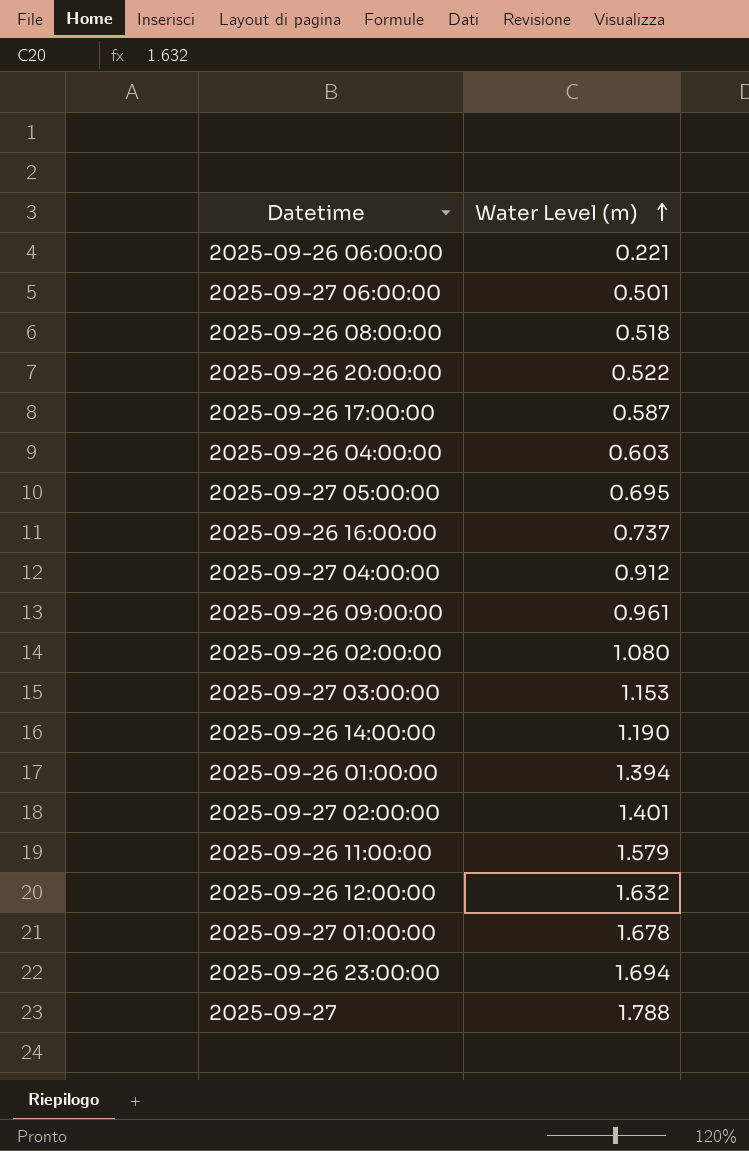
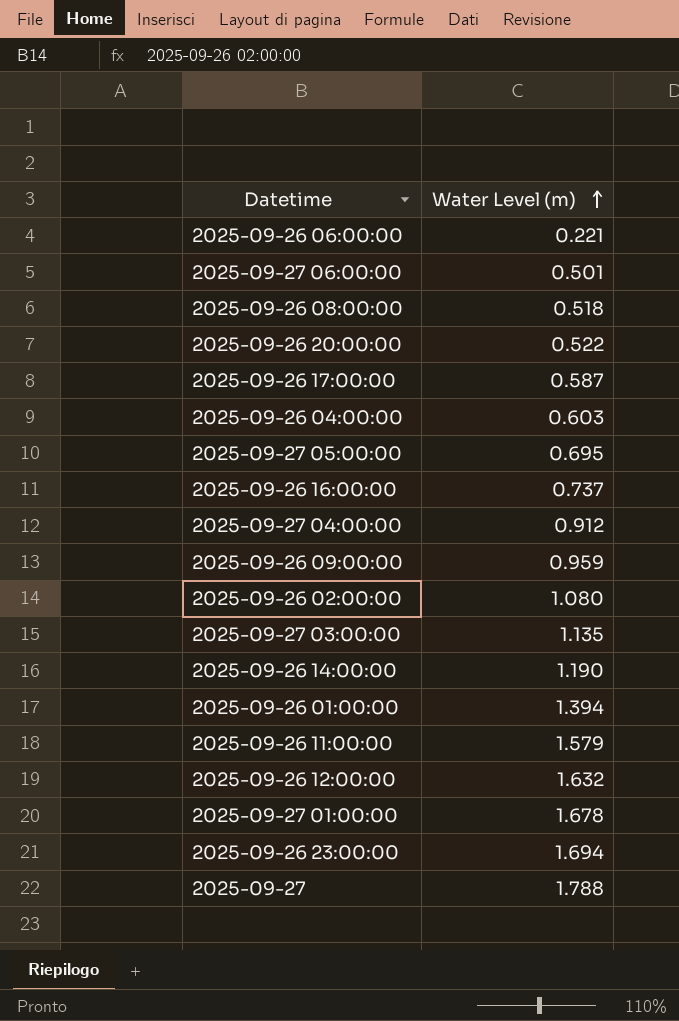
row 2025-09-27 02:00:00: 1.401 -> none
2025-09-26 09:00:00 | Water Level (m): 0.961 -> 0.959
2025-09-27 03:00:00 | Water Level (m): 1.153 -> 1.135

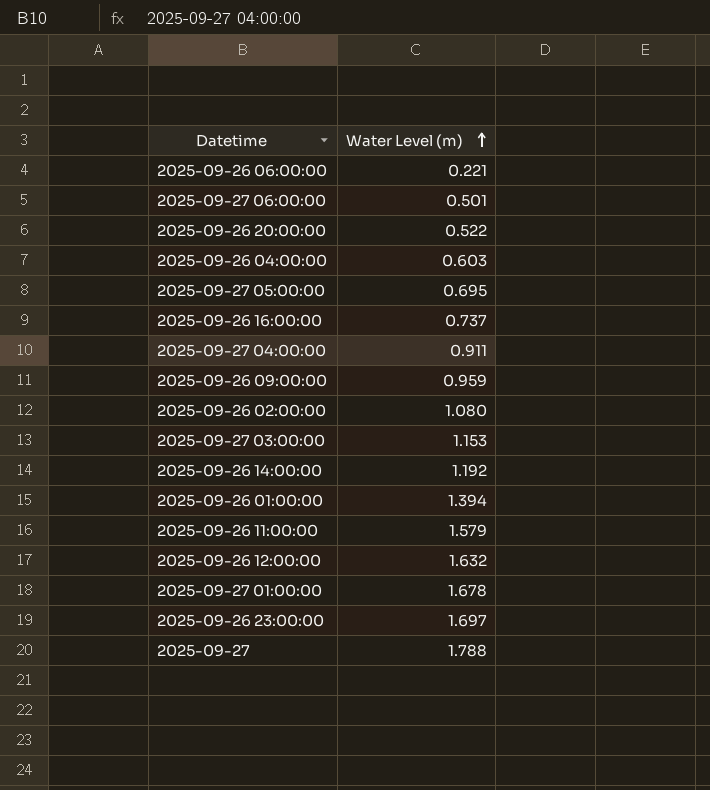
row 2025-09-26 08:00:00: 0.518 -> none
row 2025-09-26 17:00:00: 0.587 -> none
2025-09-27 04:00:00 | Water Level (m): 0.912 -> 0.911
2025-09-27 03:00:00 | Water Level (m): 1.135 -> 1.153
2025-09-26 14:00:00 | Water Level (m): 1.190 -> 1.192
2025-09-26 23:00:00 | Water Level (m): 1.694 -> 1.697

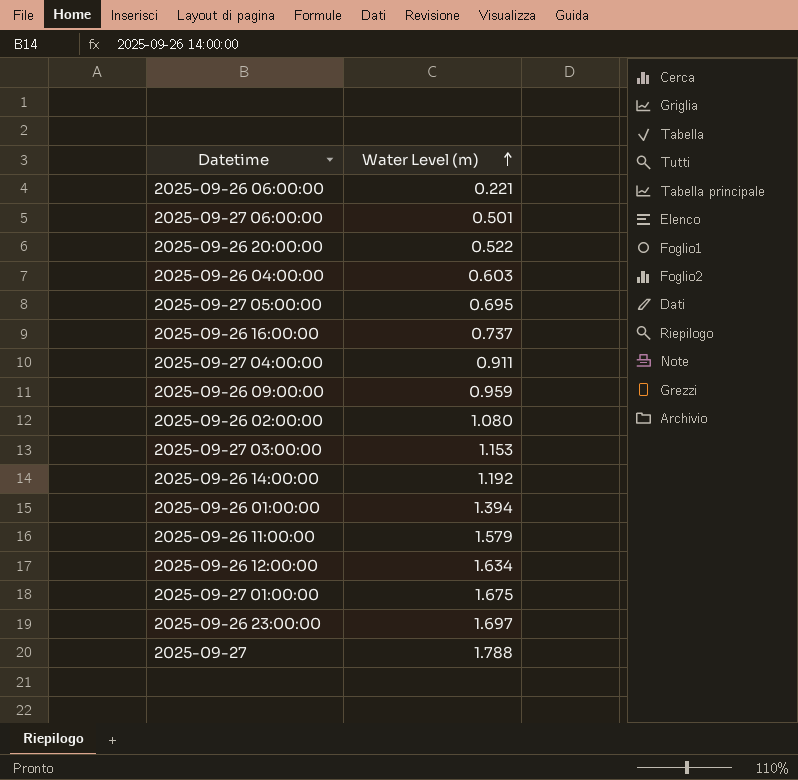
2025-09-26 12:00:00 | Water Level (m): 1.632 -> 1.634
2025-09-27 01:00:00 | Water Level (m): 1.678 -> 1.675

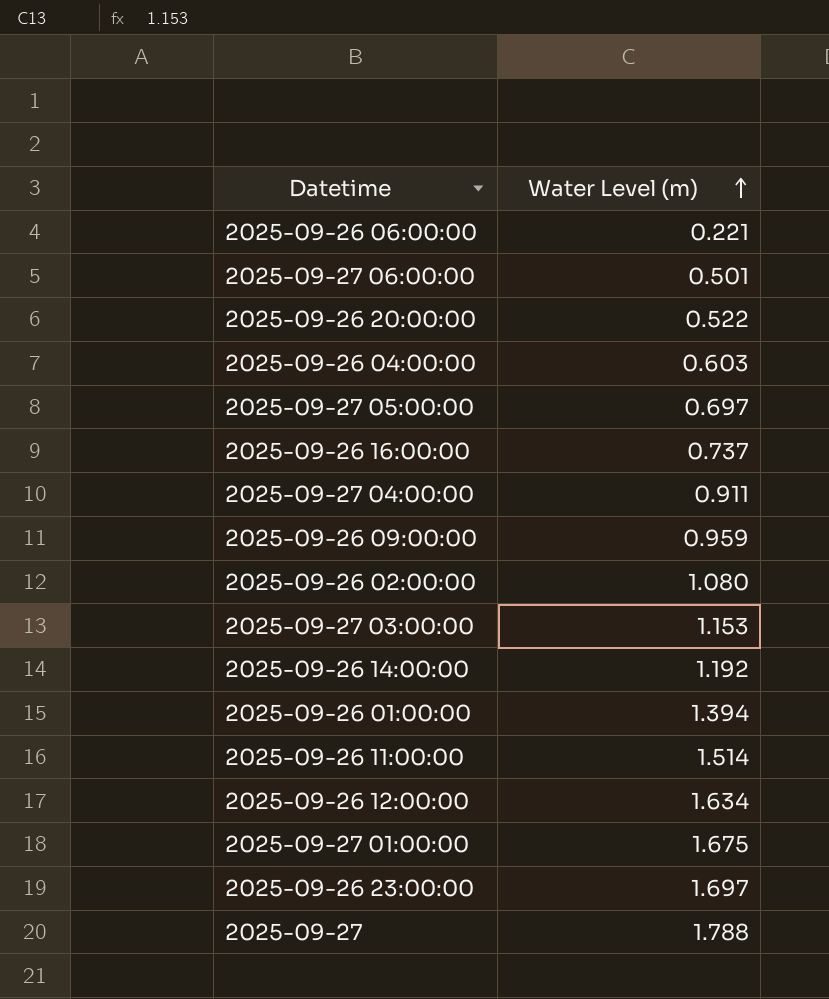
2025-09-27 05:00:00 | Water Level (m): 0.695 -> 0.697
2025-09-26 11:00:00 | Water Level (m): 1.579 -> 1.514

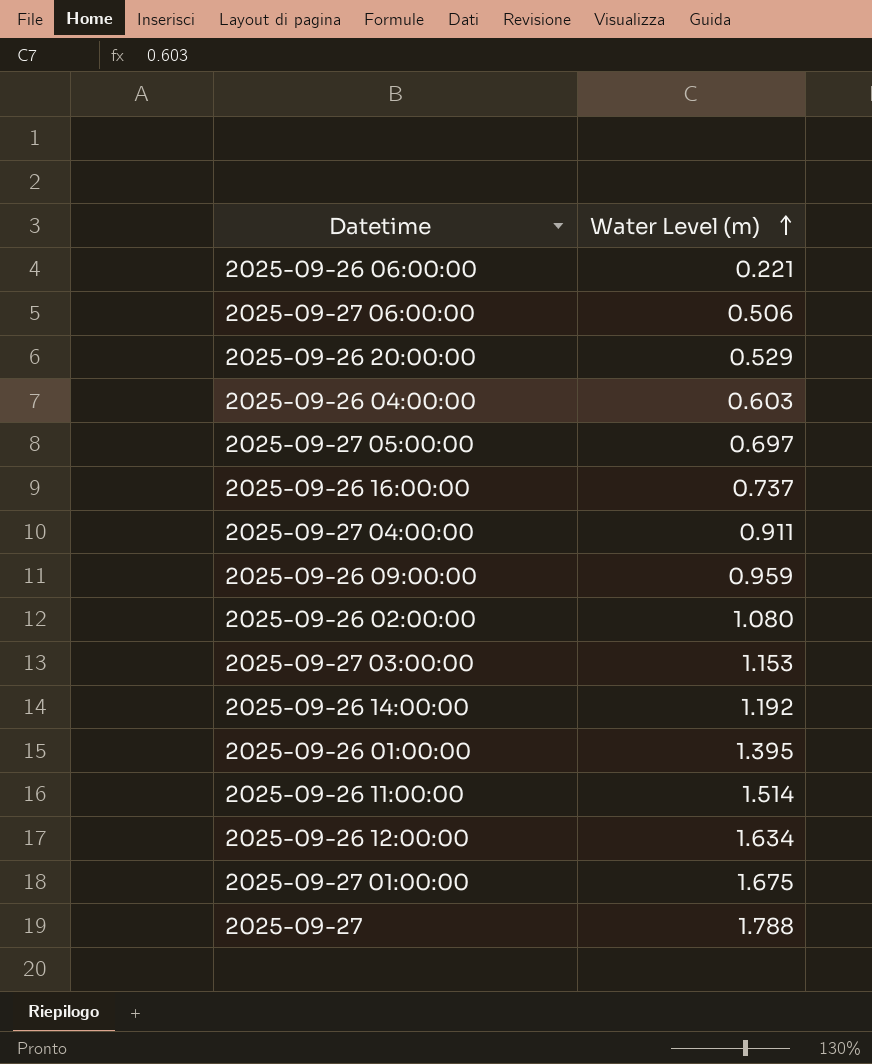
row 2025-09-26 23:00:00: 1.697 -> none
2025-09-27 06:00:00 | Water Level (m): 0.501 -> 0.506
2025-09-26 20:00:00 | Water Level (m): 0.522 -> 0.529
2025-09-26 01:00:00 | Water Level (m): 1.394 -> 1.395

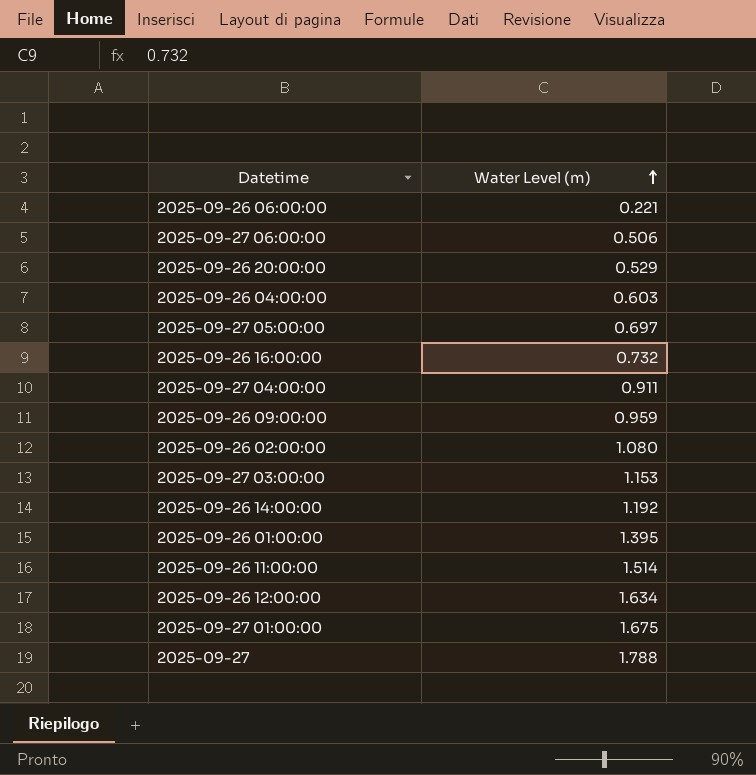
2025-09-26 16:00:00 | Water Level (m): 0.737 -> 0.732

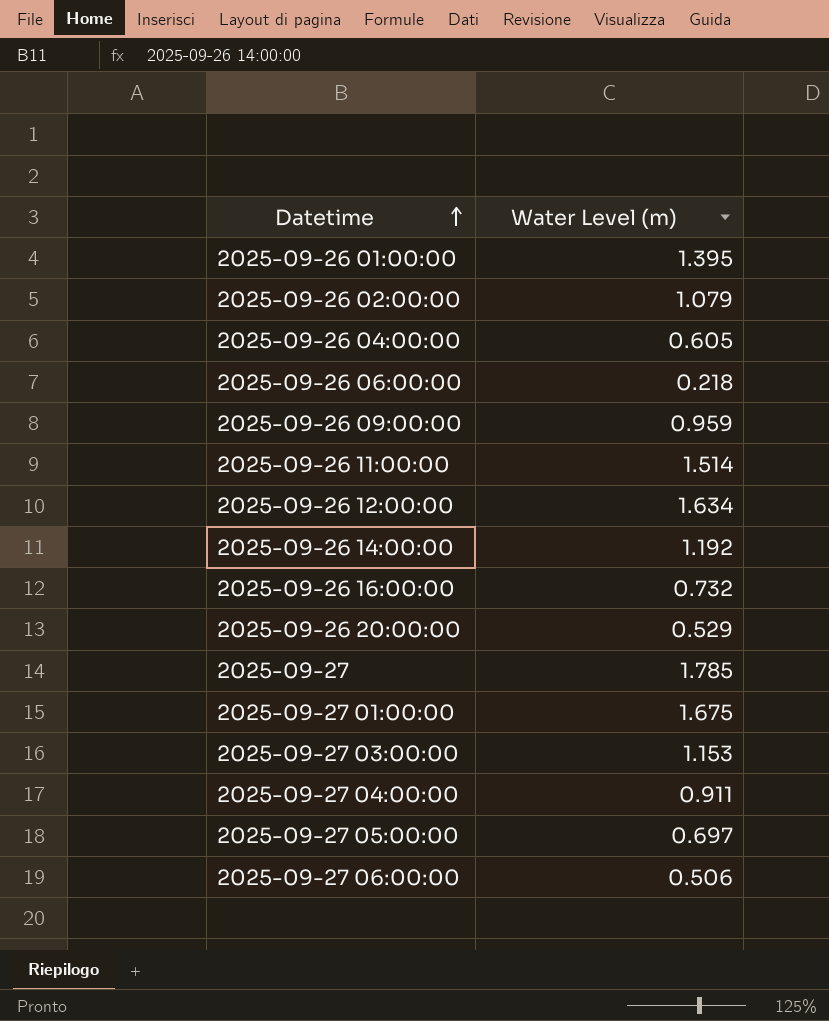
row order: Water Level (m) ascending -> Datetime ascending
2025-09-26 02:00:00 | Water Level (m): 1.080 -> 1.079
2025-09-26 04:00:00 | Water Level (m): 0.603 -> 0.605
2025-09-26 06:00:00 | Water Level (m): 0.221 -> 0.218
2025-09-27 | Water Level (m): 1.788 -> 1.785

